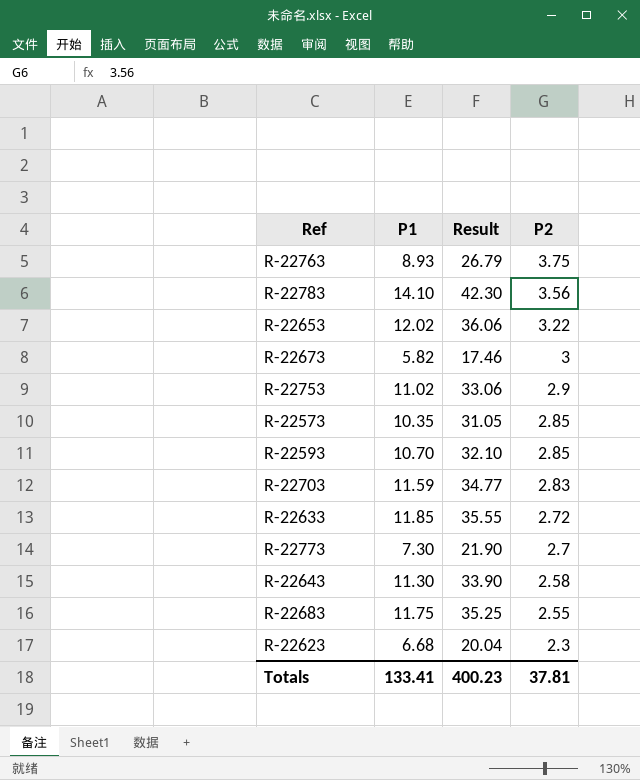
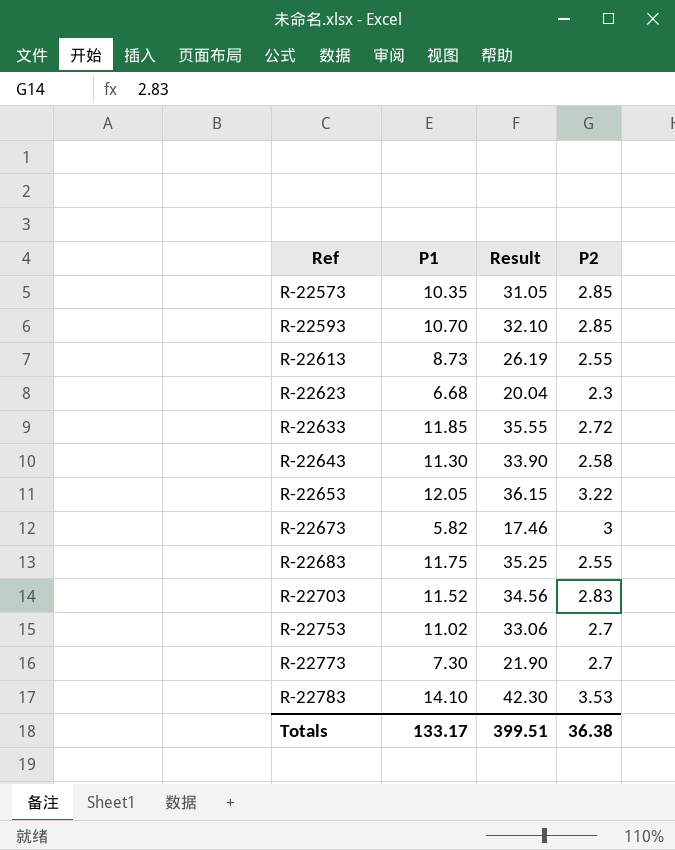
row order: P2 descending -> Ref ascending
row R-22763: 8.93 | 26.79 | 3.75 -> none
row R-22613: none -> 8.73 | 26.19 | 2.55
R-22653 | P1: 12.02 -> 12.05
R-22653 | Result: 36.06 -> 36.15
R-22703 | P1: 11.59 -> 11.52
R-22703 | Result: 34.77 -> 34.56
R-22753 | P2: 2.9 -> 2.7
R-22783 | P2: 3.56 -> 3.53
Totals | P1: 133.41 -> 133.17
Totals | Result: 400.23 -> 399.51
Totals | P2: 37.81 -> 36.38

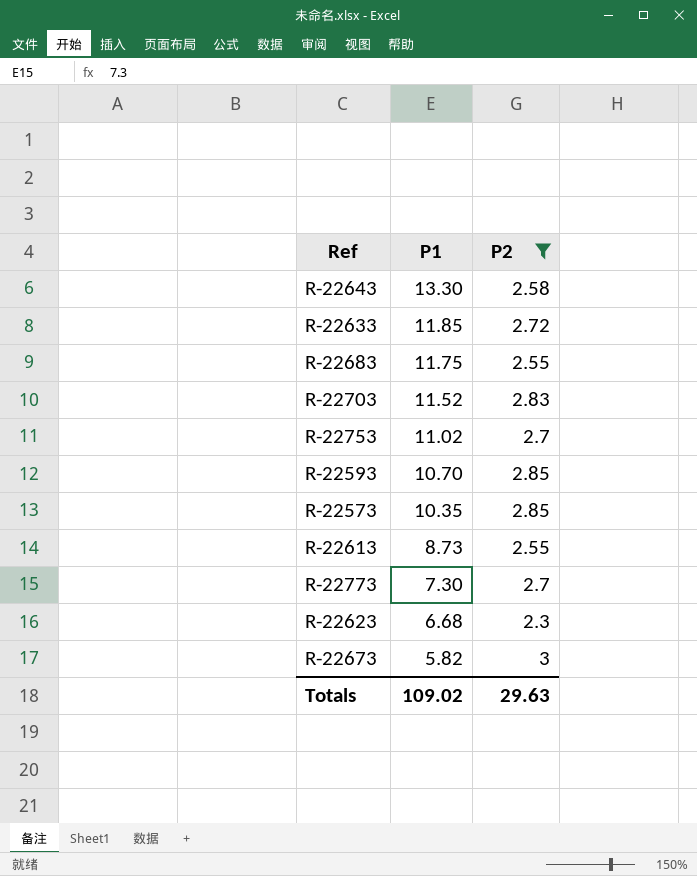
filter: none -> P2 <= 3
row order: Ref ascending -> P1 descending
column Result | formula: [P1] * 3 -> none
R-22643 | P1: 11.30 -> 13.30
Totals | P1: 133.17 -> 109.02
Totals | P2: 36.38 -> 29.63

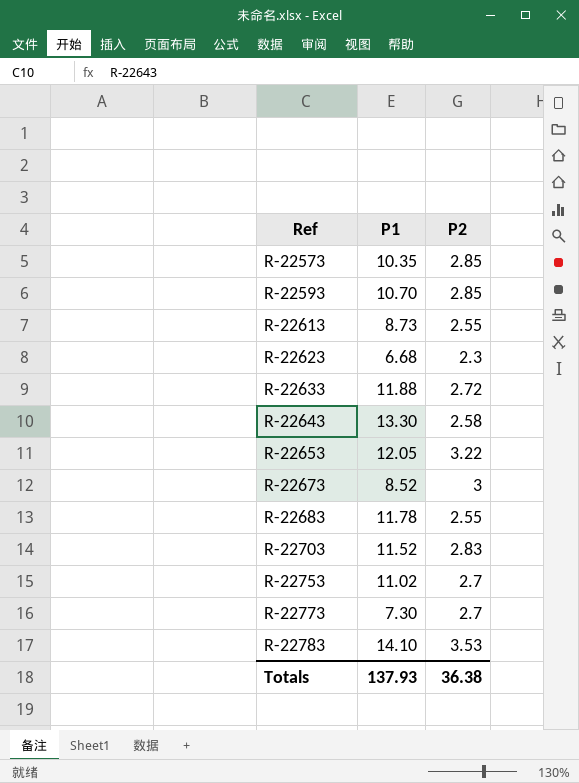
filter: P2 <= 3 -> none
row order: P1 descending -> Ref ascending
R-22633 | P1: 11.85 -> 11.88
R-22673 | P1: 5.82 -> 8.52
R-22683 | P1: 11.75 -> 11.78
Totals | P1: 109.02 -> 137.93
Totals | P2: 29.63 -> 36.38

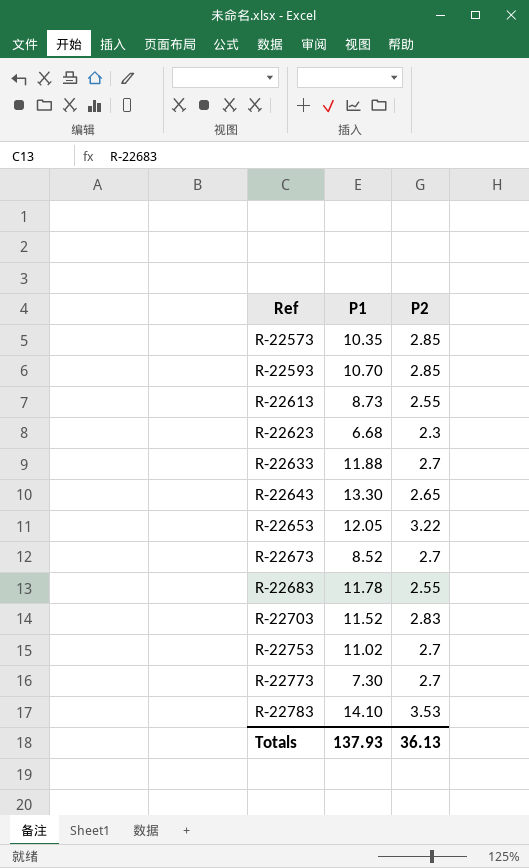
R-22633 | P2: 2.72 -> 2.7
R-22643 | P2: 2.58 -> 2.65
R-22673 | P2: 3 -> 2.7
Totals | P2: 36.38 -> 36.13

